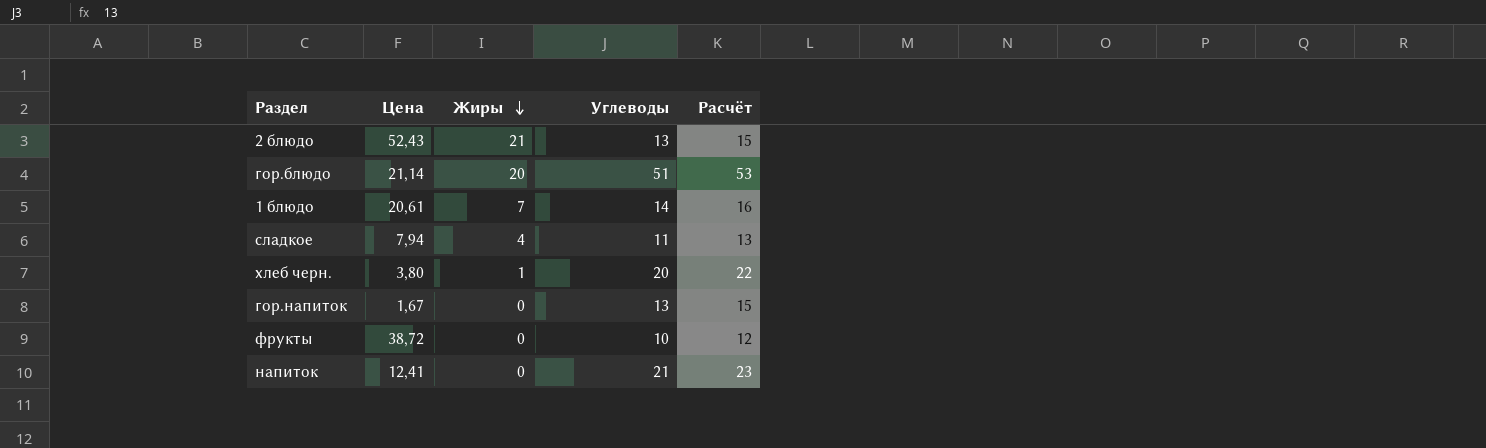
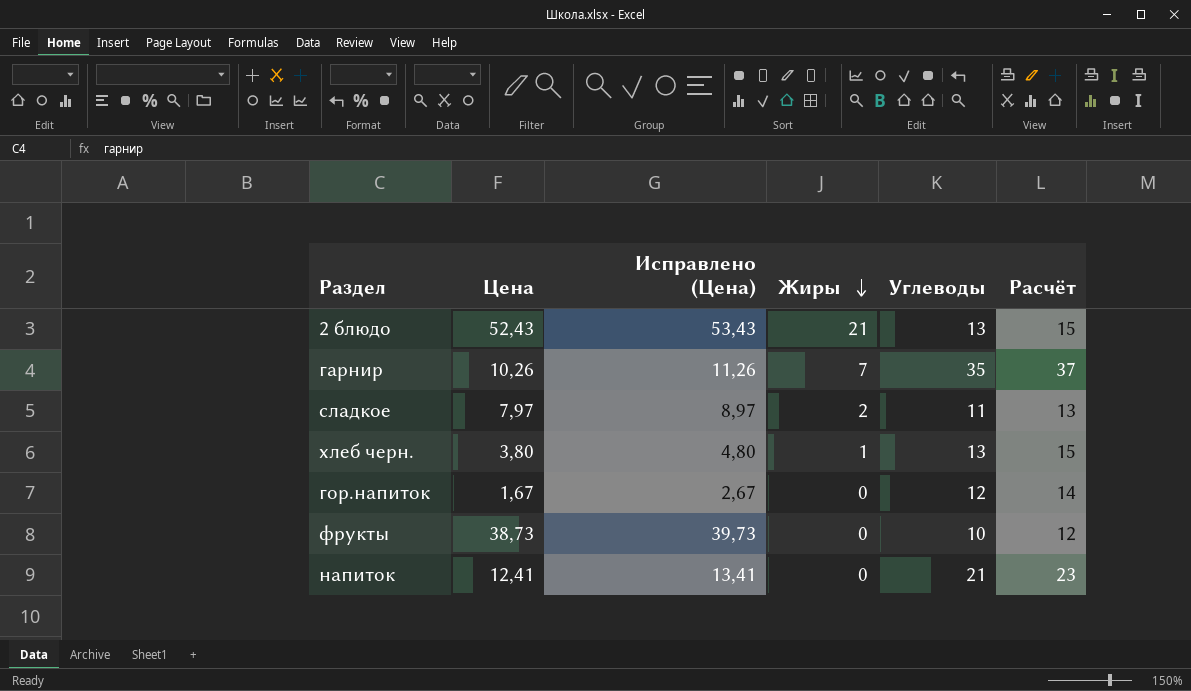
column Исправлено (Цена) | formula: none -> [Цена] + 1
row гор.блюдо: 21,14 | 20 | 51 | 53 -> none
row 1 блюдо: 20,61 | 7 | 14 | 16 -> none
row гарнир: none -> 10,26 | 11,26 | 7 | 35 | 37
сладкое | Цена: 7,94 -> 7,97
сладкое | Жиры: 4 -> 2
хлеб черн. | Углеводы: 20 -> 13
хлеб черн. | Расчёт: 22 -> 15
гор.напиток | Углеводы: 13 -> 12
гор.напиток | Расчёт: 15 -> 14
фрукты | Цена: 38,72 -> 38,73

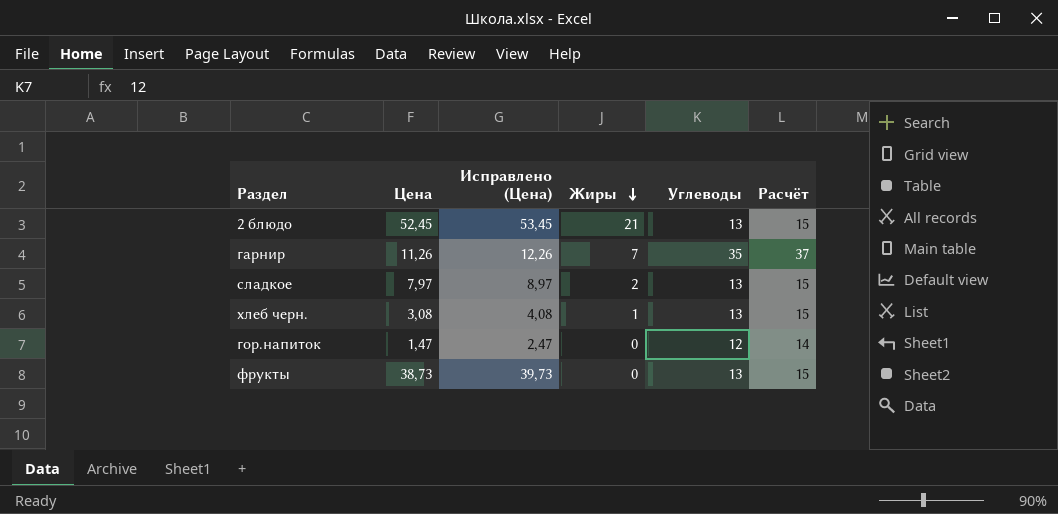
row напиток: 12,41 | 13,41 | 0 | 21 | 23 -> none
2 блюдо | Цена: 52,43 -> 52,45
2 блюдо | Исправлено (Цена): 53,43 -> 53,45
гарнир | Цена: 10,26 -> 11,26
гарнир | Исправлено (Цена): 11,26 -> 12,26
сладкое | Углеводы: 11 -> 13
сладкое | Расчёт: 13 -> 15
хлеб черн. | Цена: 3,80 -> 3,08
хлеб черн. | Исправлено (Цена): 4,80 -> 4,08
гор.напиток | Цена: 1,67 -> 1,47
гор.напиток | Исправлено (Цена): 2,67 -> 2,47
фрукты | Углеводы: 10 -> 13
фрукты | Расчёт: 12 -> 15

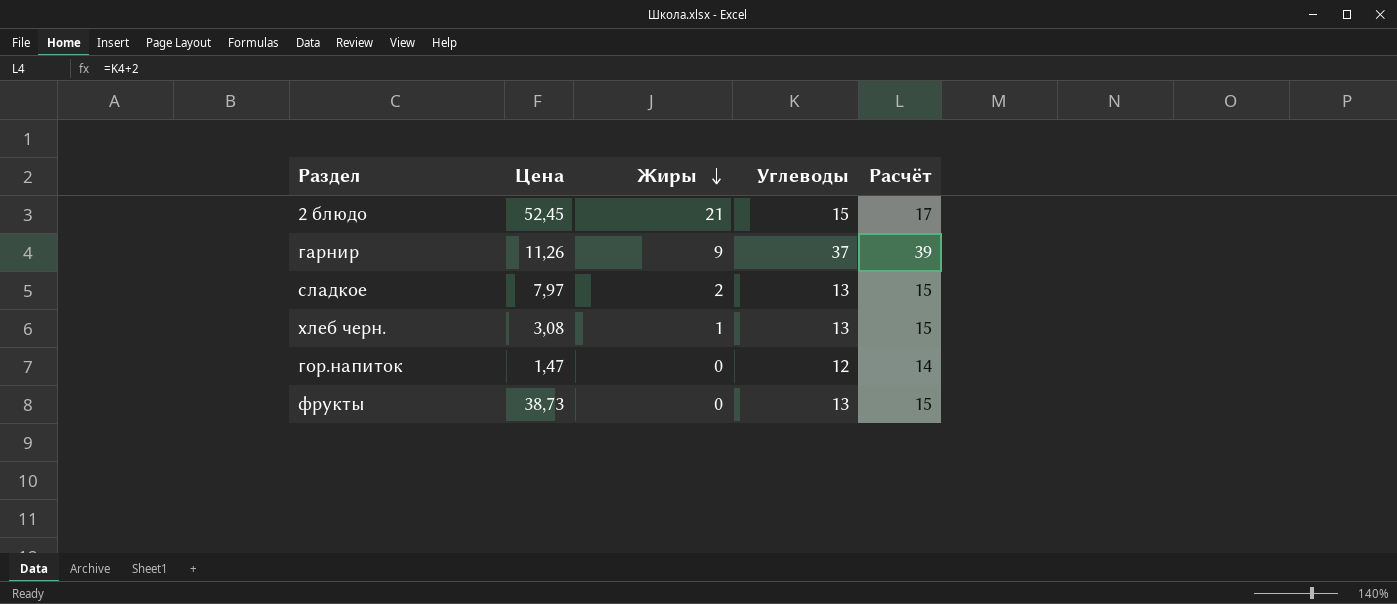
column Исправлено (Цена) | formula: [Цена] + 1 -> none
2 блюдо | Углеводы: 13 -> 15
2 блюдо | Расчёт: 15 -> 17
гарнир | Жиры: 7 -> 9
гарнир | Углеводы: 35 -> 37
гарнир | Расчёт: 37 -> 39

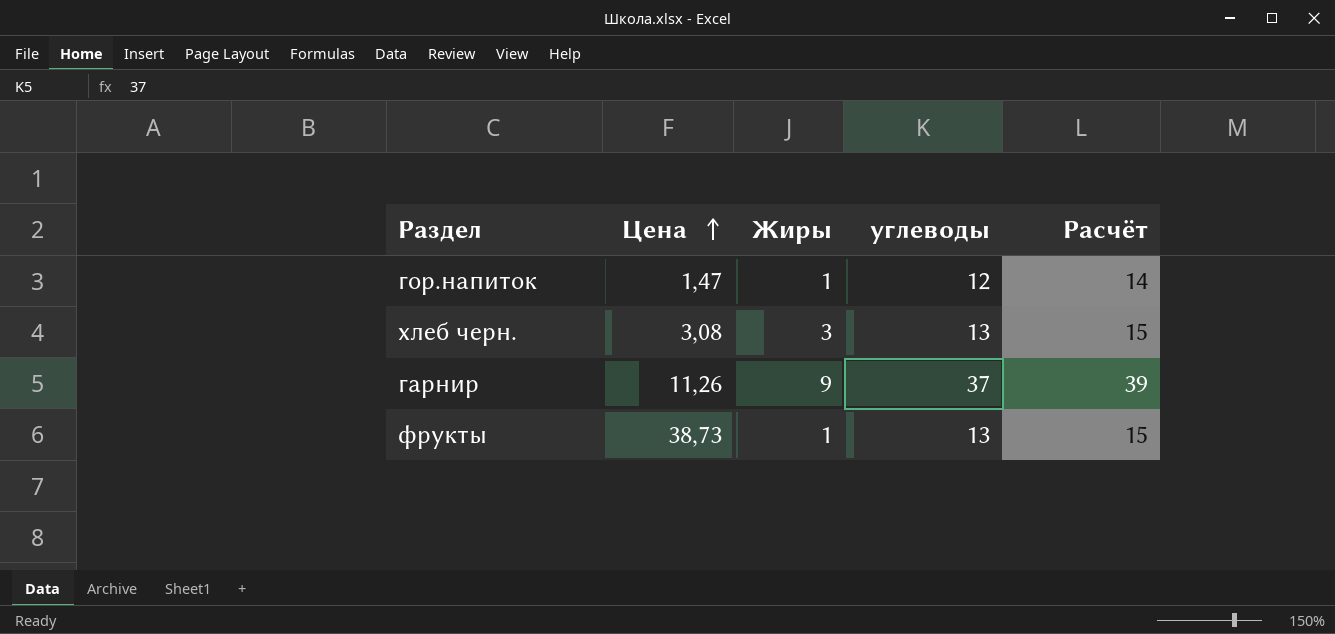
row order: Жиры descending -> Цена ascending
column name: Углеводы -> углеводы
row 2 блюдо: 52,45 | 21 | 15 | 17 -> none
row сладкое: 7,97 | 2 | 13 | 15 -> none
гор.напиток | Жиры: 0 -> 1
хлеб черн. | Жиры: 1 -> 3
фрукты | Жиры: 0 -> 1

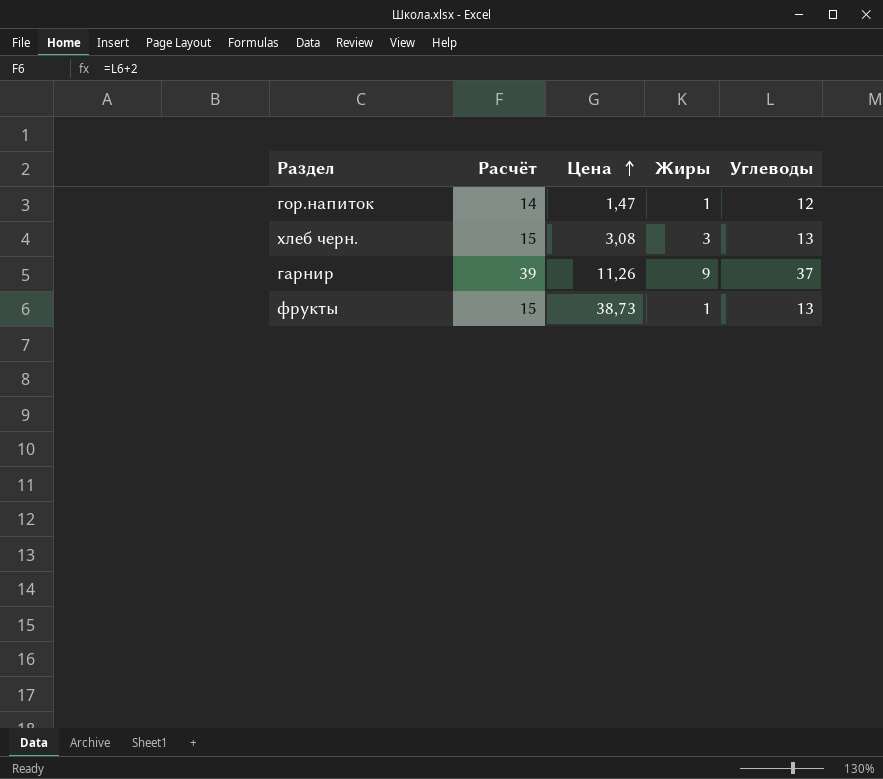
column Расчёт | position: 5 -> 2
column name: углеводы -> Углеводы

